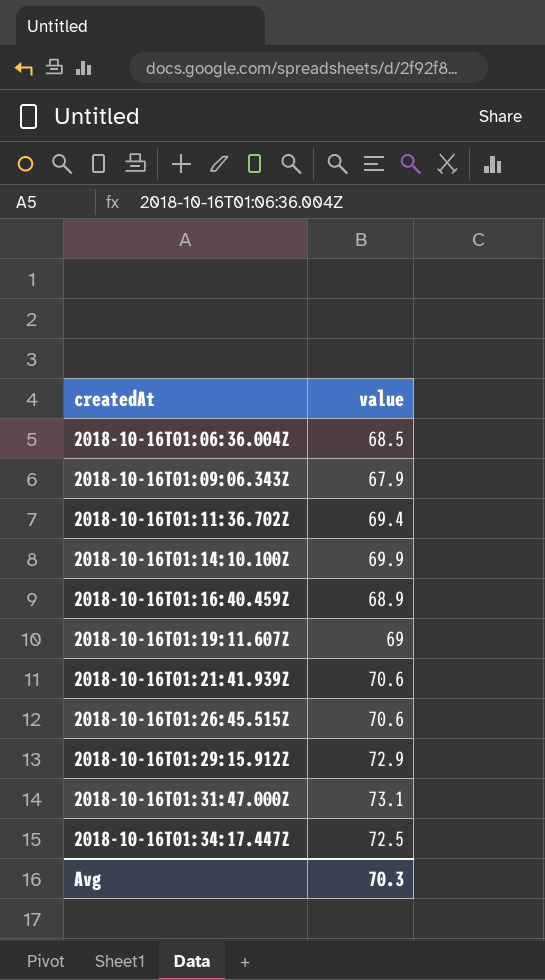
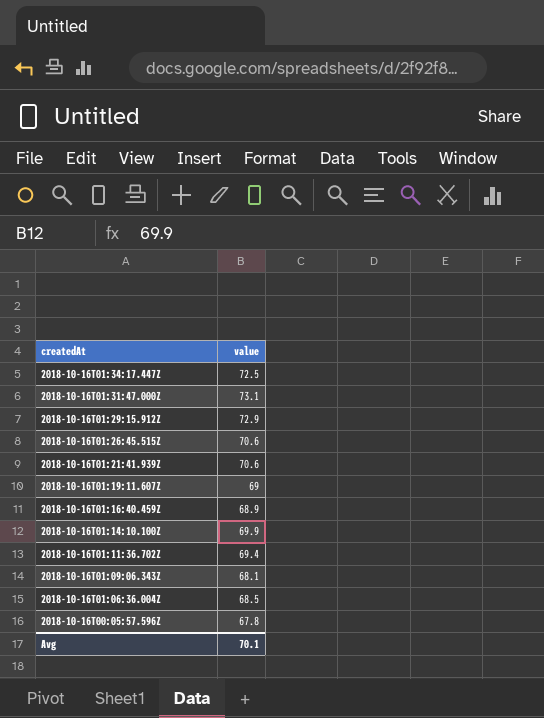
row order: createdAt ascending -> createdAt descending
2018-10-16T01:09:06.343Z | value: 67.9 -> 68.1
row 2018-10-16T00:05:57.596Z: none -> 67.8
Avg | value: 70.3 -> 70.1

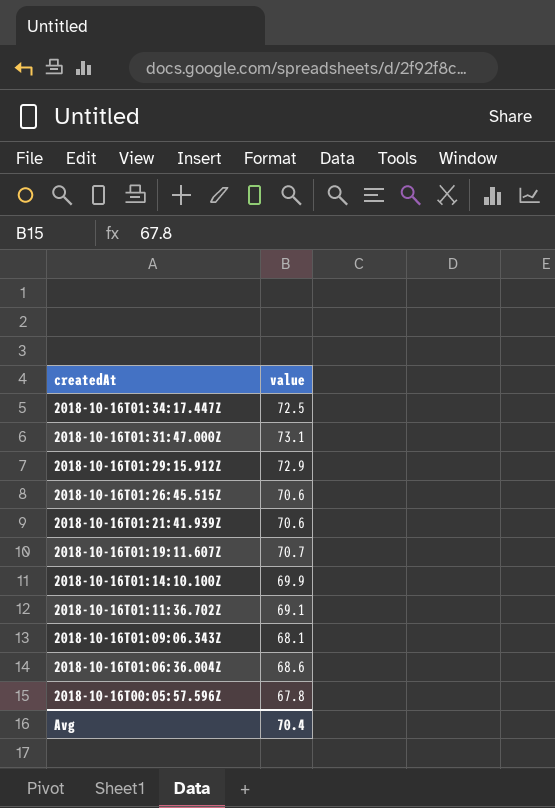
row 2018-10-16T01:16:40.459Z: 68.9 -> none
2018-10-16T01:19:11.607Z | value: 69 -> 70.7
2018-10-16T01:11:36.702Z | value: 69.4 -> 69.1
2018-10-16T01:06:36.004Z | value: 68.5 -> 68.6
Avg | value: 70.1 -> 70.4

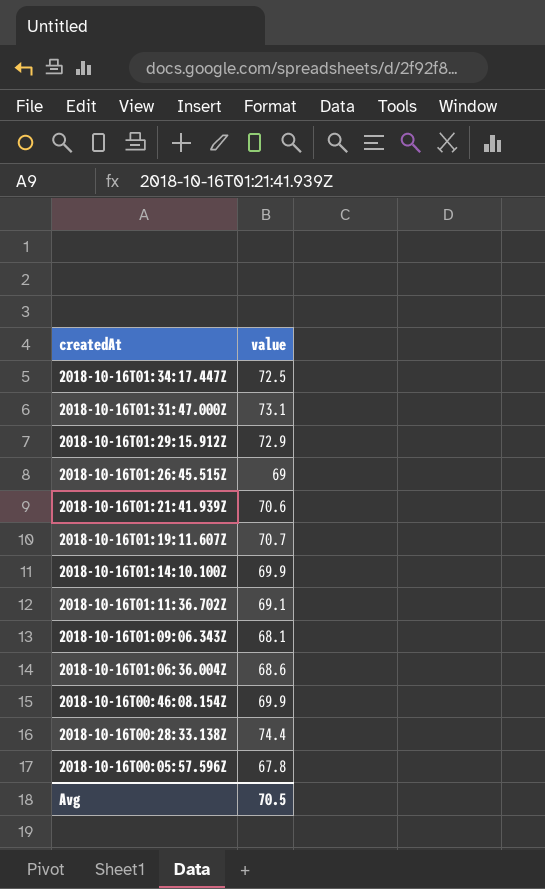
2018-10-16T01:26:45.515Z | value: 70.6 -> 69
row 2018-10-16T00:46:08.154Z: none -> 69.9
row 2018-10-16T00:28:33.138Z: none -> 74.4
Avg | value: 70.4 -> 70.5

